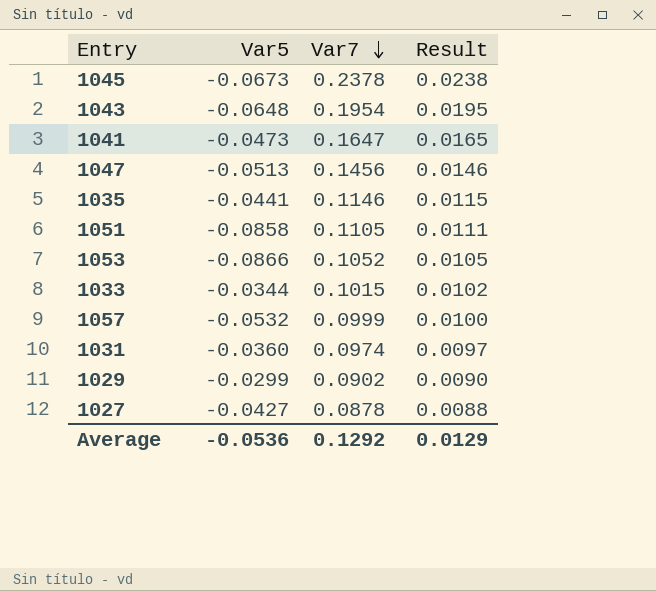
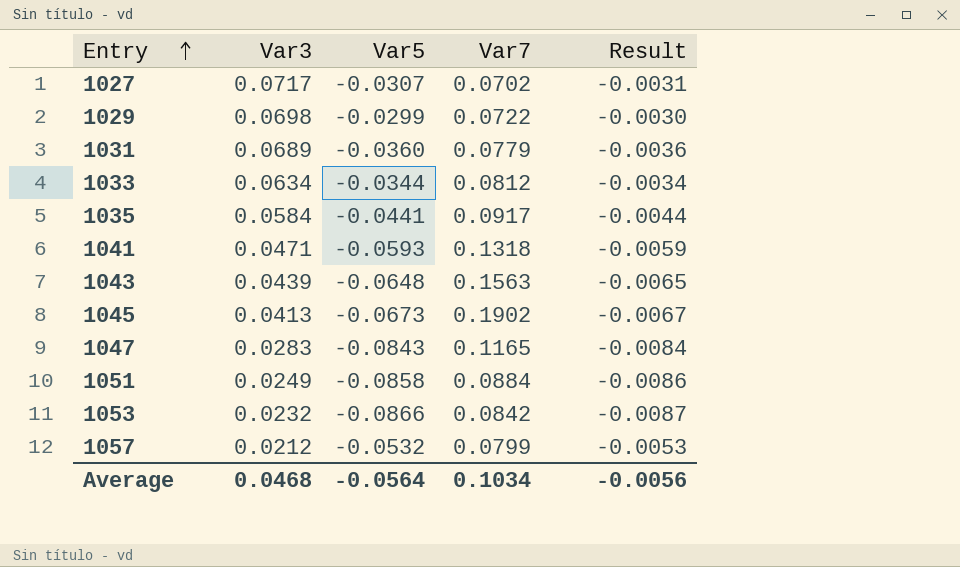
row order: Var7 descending -> Entry ascending
column Var3 | position: none -> 2
column Result | formula: [Var7] * 0.1 -> [Var5] * 0.1
1027 | Var5: -0.0427 -> -0.0307
1027 | Var7: 0.0878 -> 0.0702
1029 | Var7: 0.0902 -> 0.0722
1031 | Var7: 0.0974 -> 0.0779
1033 | Var7: 0.1015 -> 0.0812
1035 | Var7: 0.1146 -> 0.0917
1041 | Var5: -0.0473 -> -0.0593
1041 | Var7: 0.1647 -> 0.1318
1043 | Var7: 0.1954 -> 0.1563
1045 | Var7: 0.2378 -> 0.1902
1047 | Var5: -0.0513 -> -0.0843
1047 | Var7: 0.1456 -> 0.1165
1051 | Var7: 0.1105 -> 0.0884
1053 | Var7: 0.1052 -> 0.0842
1057 | Var7: 0.0999 -> 0.0799
Average | Var5: -0.0536 -> -0.0564
Average | Var7: 0.1292 -> 0.1034
Average | Result: 0.0129 -> -0.0056

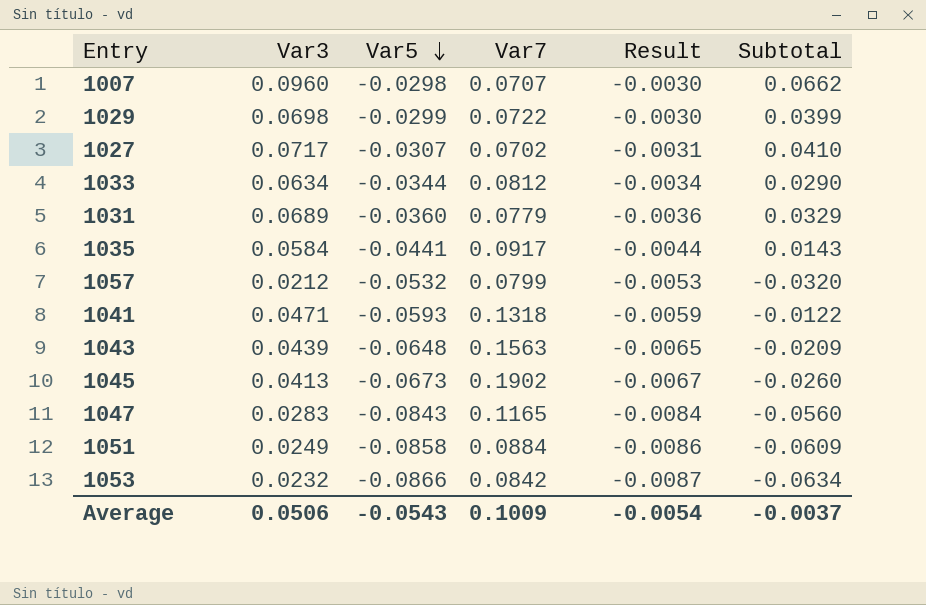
row order: Entry ascending -> Var5 descending
column Subtotal | formula: none -> [Var3] + [Var5]
row 1007: none -> 0.0960 | -0.0298 | 0.0707 | -0.0030 | 0.0662
Average | Var3: 0.0468 -> 0.0506
Average | Var5: -0.0564 -> -0.0543
Average | Var7: 0.1034 -> 0.1009
Average | Result: -0.0056 -> -0.0054

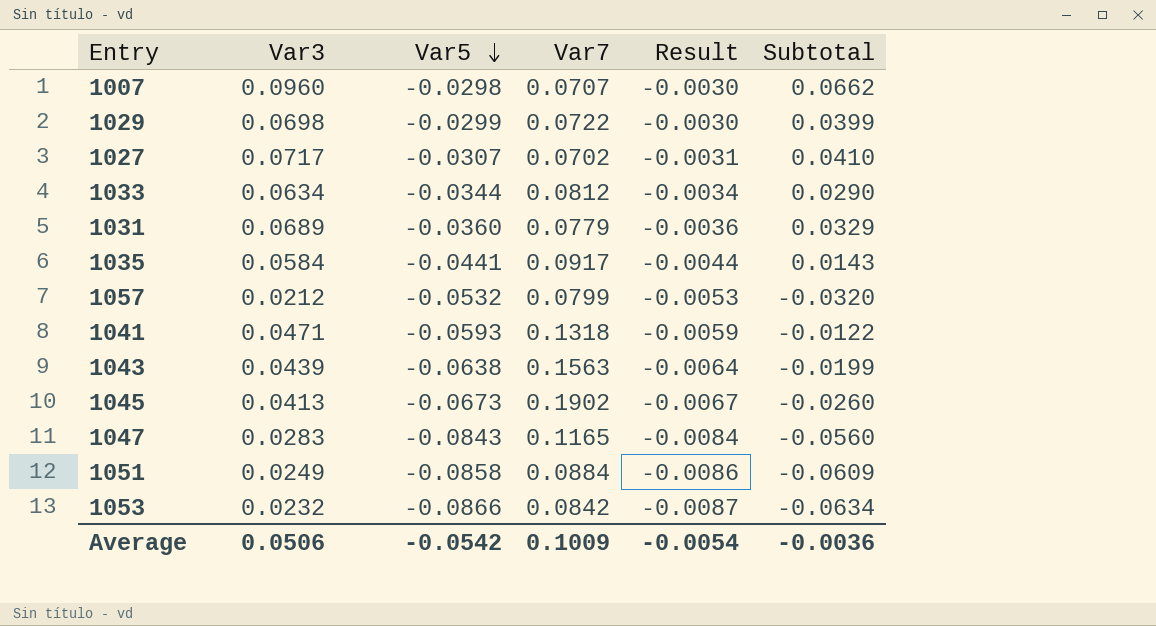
1043 | Var5: -0.0648 -> -0.0638
1043 | Result: -0.0065 -> -0.0064
1043 | Subtotal: -0.0209 -> -0.0199
Average | Var5: -0.0543 -> -0.0542
Average | Subtotal: -0.0037 -> -0.0036

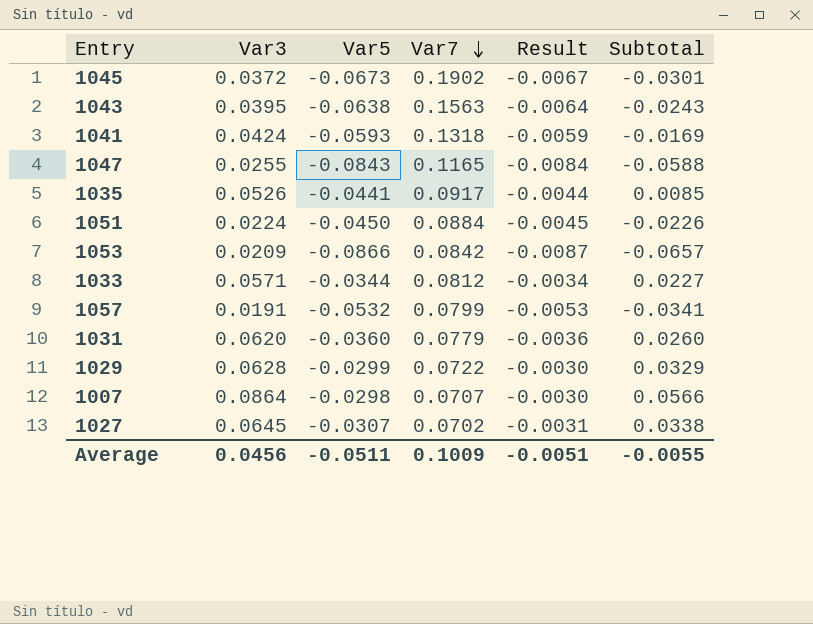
row order: Var5 descending -> Var7 descending
1045 | Var3: 0.0413 -> 0.0372
1045 | Subtotal: -0.0260 -> -0.0301
1043 | Var3: 0.0439 -> 0.0395
1043 | Subtotal: -0.0199 -> -0.0243
1041 | Var3: 0.0471 -> 0.0424
1041 | Subtotal: -0.0122 -> -0.0169
1047 | Var3: 0.0283 -> 0.0255
1047 | Subtotal: -0.0560 -> -0.0588
1035 | Var3: 0.0584 -> 0.0526
1035 | Subtotal: 0.0143 -> 0.0085
1051 | Var3: 0.0249 -> 0.0224
1051 | Var5: -0.0858 -> -0.0450
1051 | Result: -0.0086 -> -0.0045
1051 | Subtotal: -0.0609 -> -0.0226
1053 | Var3: 0.0232 -> 0.0209
1053 | Subtotal: -0.0634 -> -0.0657
1033 | Var3: 0.0634 -> 0.0571
1033 | Subtotal: 0.0290 -> 0.0227
1057 | Var3: 0.0212 -> 0.0191
1057 | Subtotal: -0.0320 -> -0.0341
1031 | Var3: 0.0689 -> 0.0620
1031 | Subtotal: 0.0329 -> 0.0260
1029 | Var3: 0.0698 -> 0.0628
1029 | Subtotal: 0.0399 -> 0.0329
1007 | Var3: 0.0960 -> 0.0864
1007 | Subtotal: 0.0662 -> 0.0566
1027 | Var3: 0.0717 -> 0.0645
1027 | Subtotal: 0.0410 -> 0.0338
Average | Var3: 0.0506 -> 0.0456
Average | Var5: -0.0542 -> -0.0511
Average | Result: -0.0054 -> -0.0051
Average | Subtotal: -0.0036 -> -0.0055

